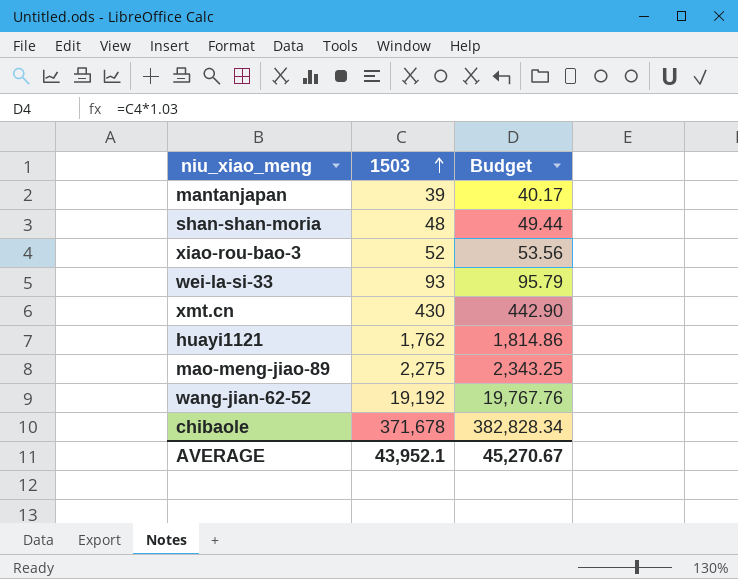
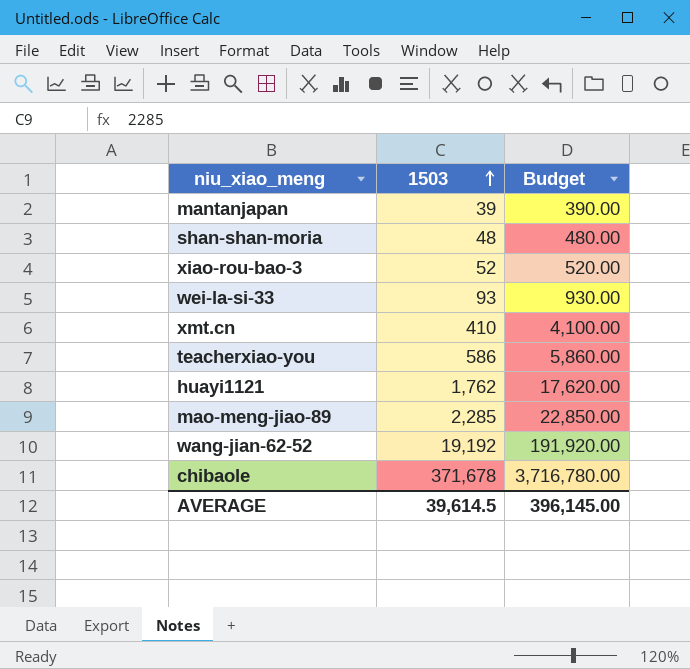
column Budget | formula: [1503] * 1.03 -> [1503] * 10
xmt.cn | 1503: 430 -> 410
row teacherxiao-you: none -> 586 | 5,860.00
mao-meng-jiao-89 | 1503: 2,275 -> 2,285
AVERAGE | 1503: 43,952.1 -> 39,614.5
AVERAGE | Budget: 45,270.67 -> 396,145.00

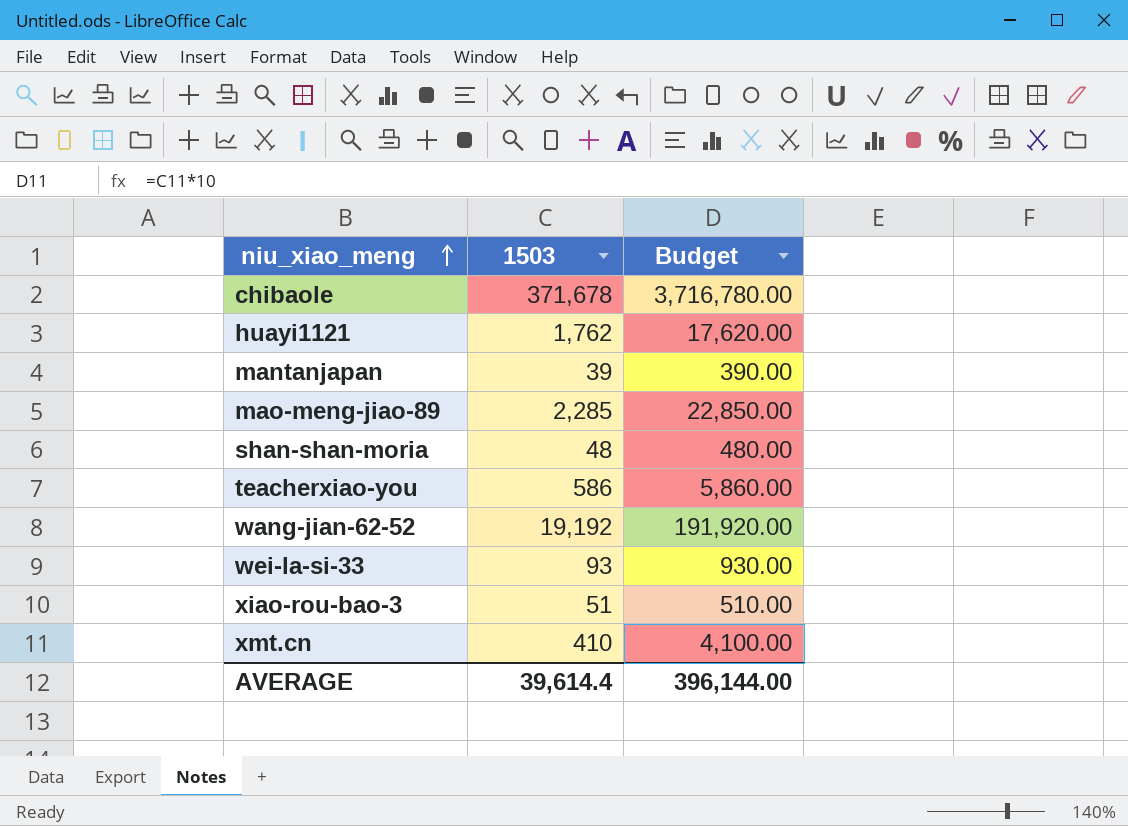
row order: 1503 ascending -> niu_xiao_meng ascending
xiao-rou-bao-3 | 1503: 52 -> 51
xiao-rou-bao-3 | Budget: 520.00 -> 510.00
AVERAGE | 1503: 39,614.5 -> 39,614.4
AVERAGE | Budget: 396,145.00 -> 396,144.00

